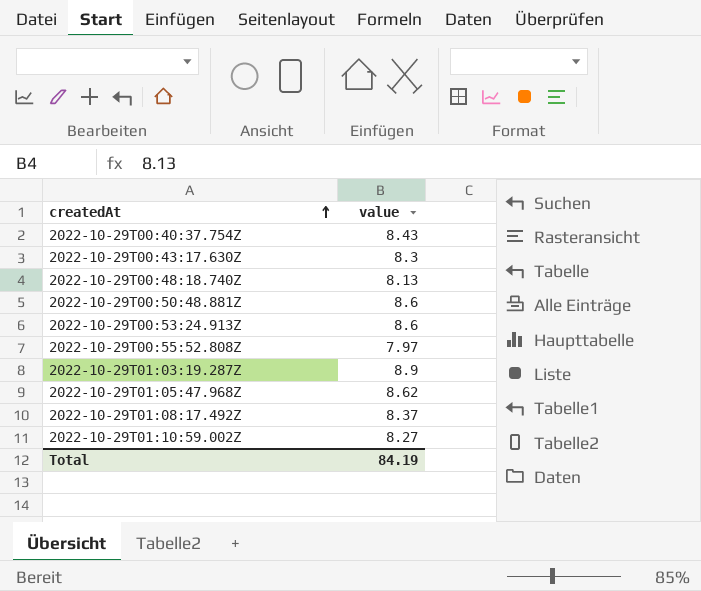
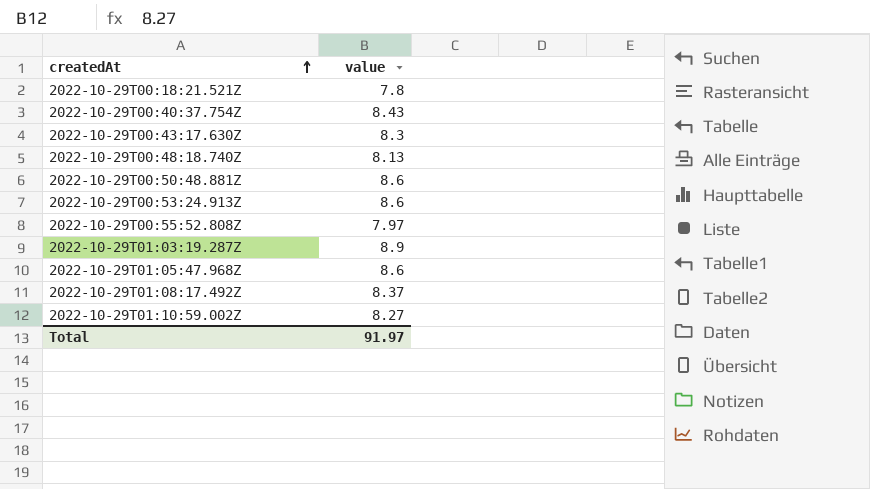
row 2022-10-29T00:18:21.521Z: none -> 7.8
2022-10-29T01:05:47.968Z | value: 8.62 -> 8.6
Total | value: 84.19 -> 91.97

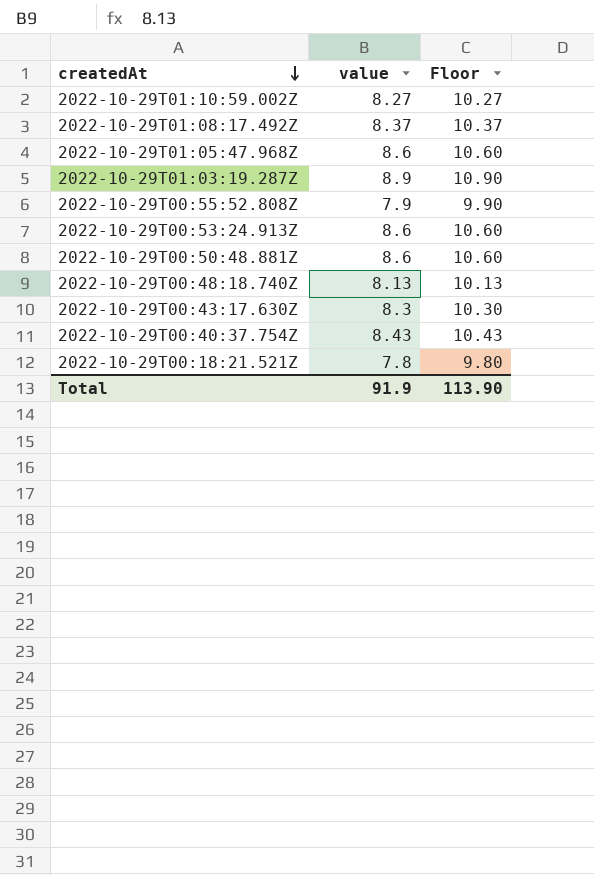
row order: createdAt ascending -> createdAt descending
column Floor | formula: none -> [value] + 2
2022-10-29T00:55:52.808Z | value: 7.97 -> 7.9
Total | value: 91.97 -> 91.9

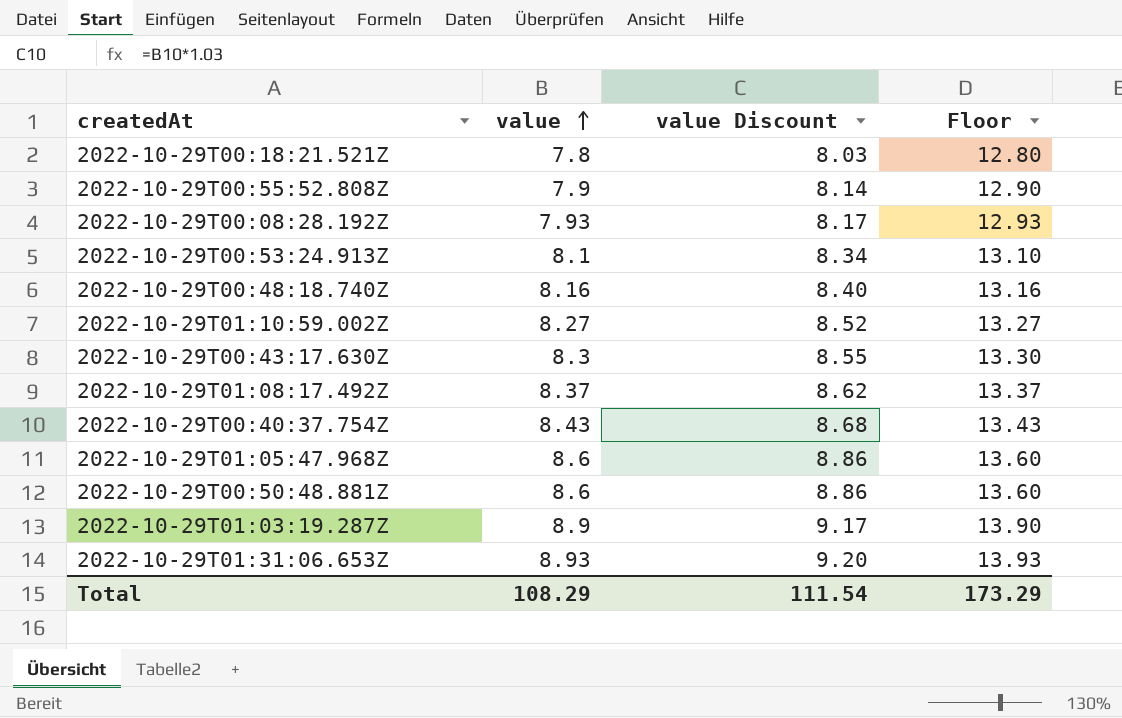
row order: createdAt descending -> value ascending
column value Discount | formula: none -> [value] * 1.03
column Floor | formula: [value] + 2 -> [value] + 5
row 2022-10-29T00:08:28.192Z: none -> 7.93 | 8.17 | 12.93
2022-10-29T00:53:24.913Z | value: 8.6 -> 8.1
2022-10-29T00:48:18.740Z | value: 8.13 -> 8.16
row 2022-10-29T01:31:06.653Z: none -> 8.93 | 9.20 | 13.93
Total | value: 91.9 -> 108.29
Total | Floor: 113.90 -> 173.29

